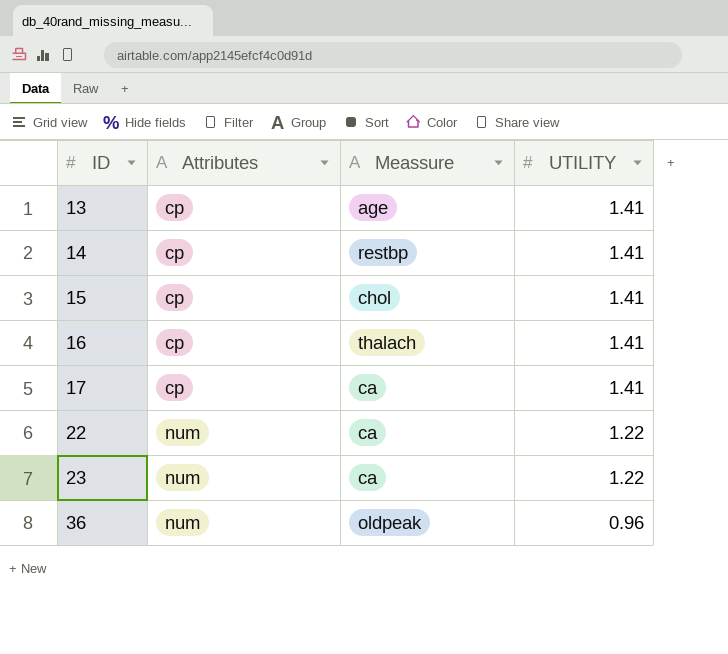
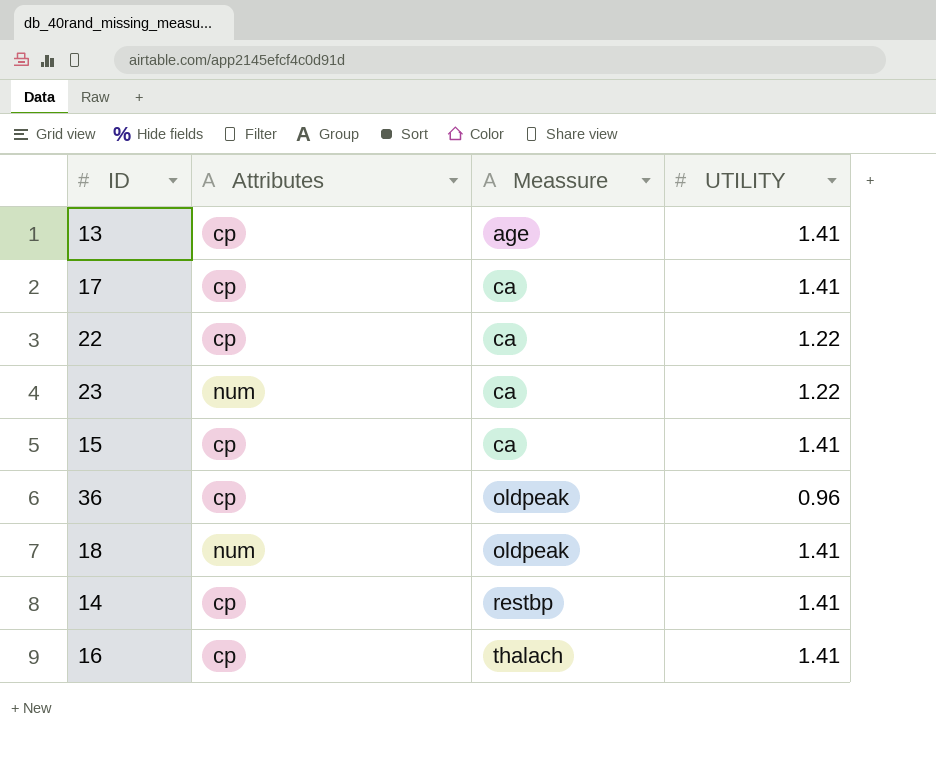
row order: ID ascending -> Meassure ascending
22 | Attributes: num -> cp
15 | Meassure: chol -> ca
36 | Attributes: num -> cp
row 18: none -> num | oldpeak | 1.41

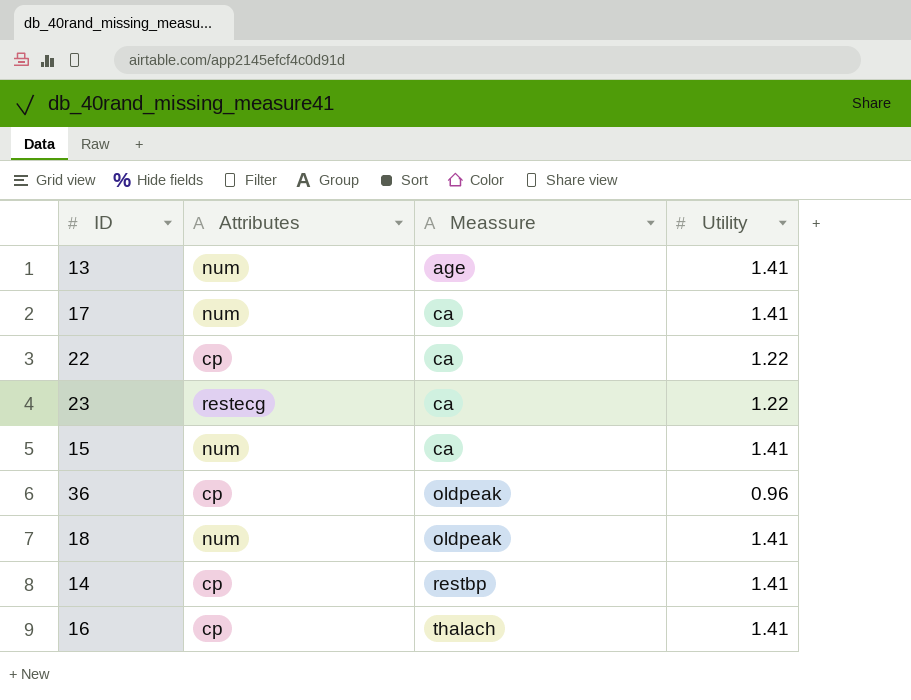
column name: UTILITY -> Utility
13 | Attributes: cp -> num
17 | Attributes: cp -> num
23 | Attributes: num -> restecg
15 | Attributes: cp -> num

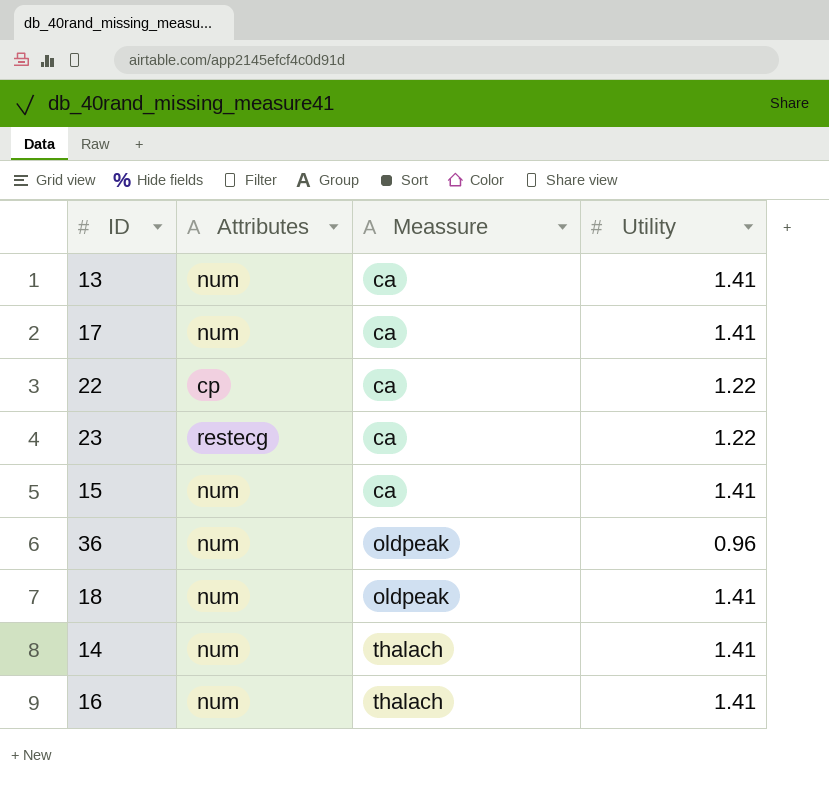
13 | Meassure: age -> ca
36 | Attributes: cp -> num
14 | Attributes: cp -> num
14 | Meassure: restbp -> thalach
16 | Attributes: cp -> num

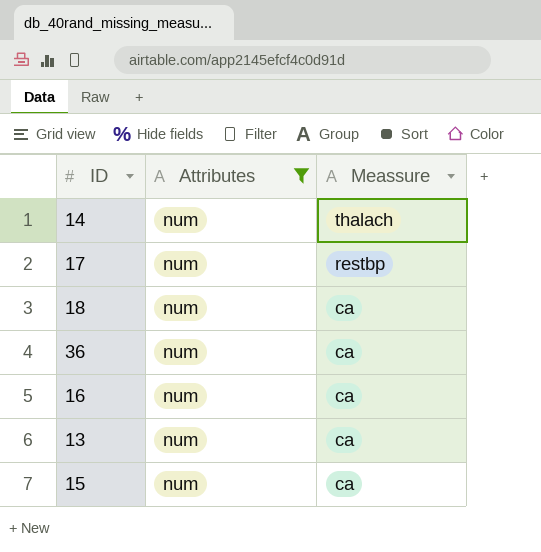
filter: none -> Attributes = num
row order: Meassure ascending -> Meassure descending
column Utility | position: 4 -> none
17 | Meassure: ca -> restbp
18 | Meassure: oldpeak -> ca
36 | Meassure: oldpeak -> ca
16 | Meassure: thalach -> ca

